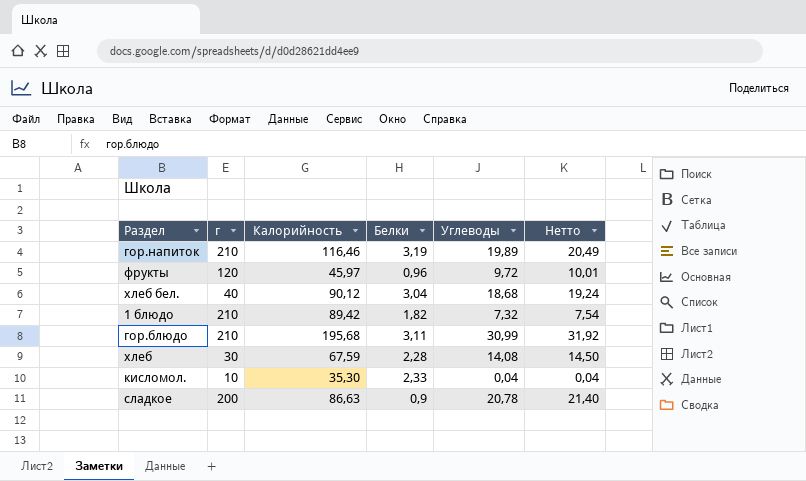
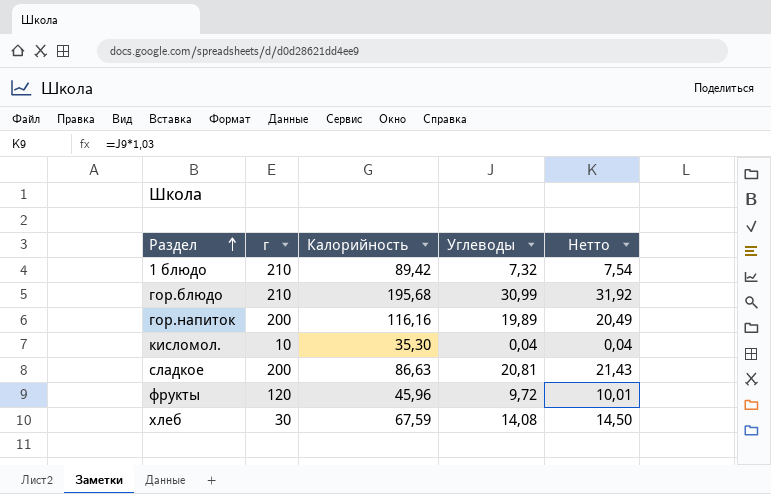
row order: none -> Раздел ascending
column Белки | position: 4 -> none
row хлеб бел.: 40 | 90,12 | 3,04 | 18,68 | 19,24 -> none
гор.напиток | г: 210 -> 200
гор.напиток | Калорийность: 116,46 -> 116,16
сладкое | Углеводы: 20,78 -> 20,81
сладкое | Нетто: 21,40 -> 21,43
фрукты | Калорийность: 45,97 -> 45,96

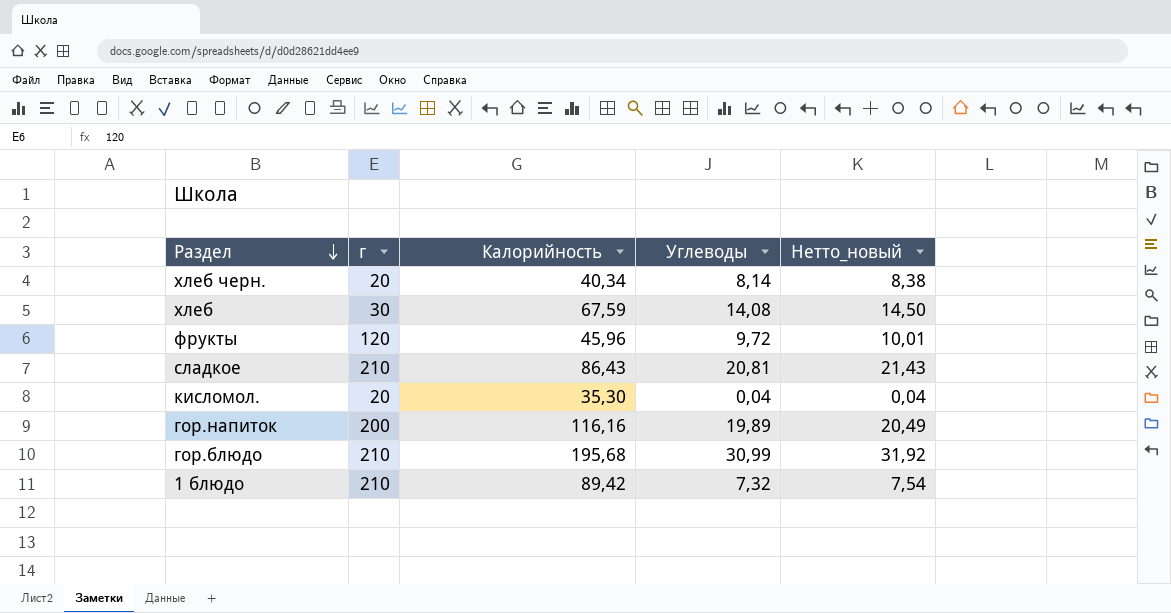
row order: Раздел ascending -> Раздел descending
column name: Нетто -> Нетто_новый
row хлеб черн.: none -> 20 | 40,34 | 8,14 | 8,38
сладкое | г: 200 -> 210
сладкое | Калорийность: 86,63 -> 86,43
кисломол. | г: 10 -> 20

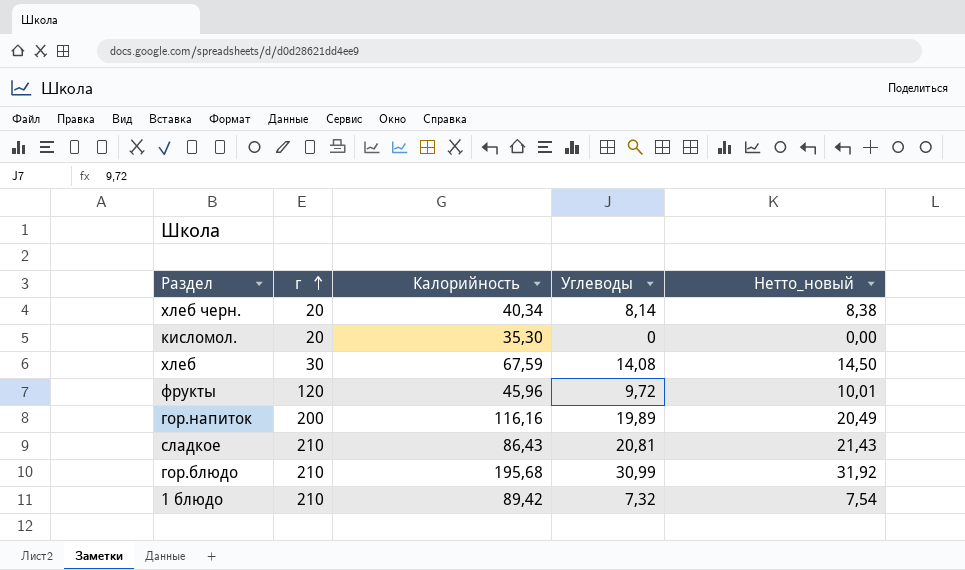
row order: Раздел descending -> г ascending
кисломол. | Углеводы: 0,04 -> 0
кисломол. | Нетто_новый: 0,04 -> 0,00

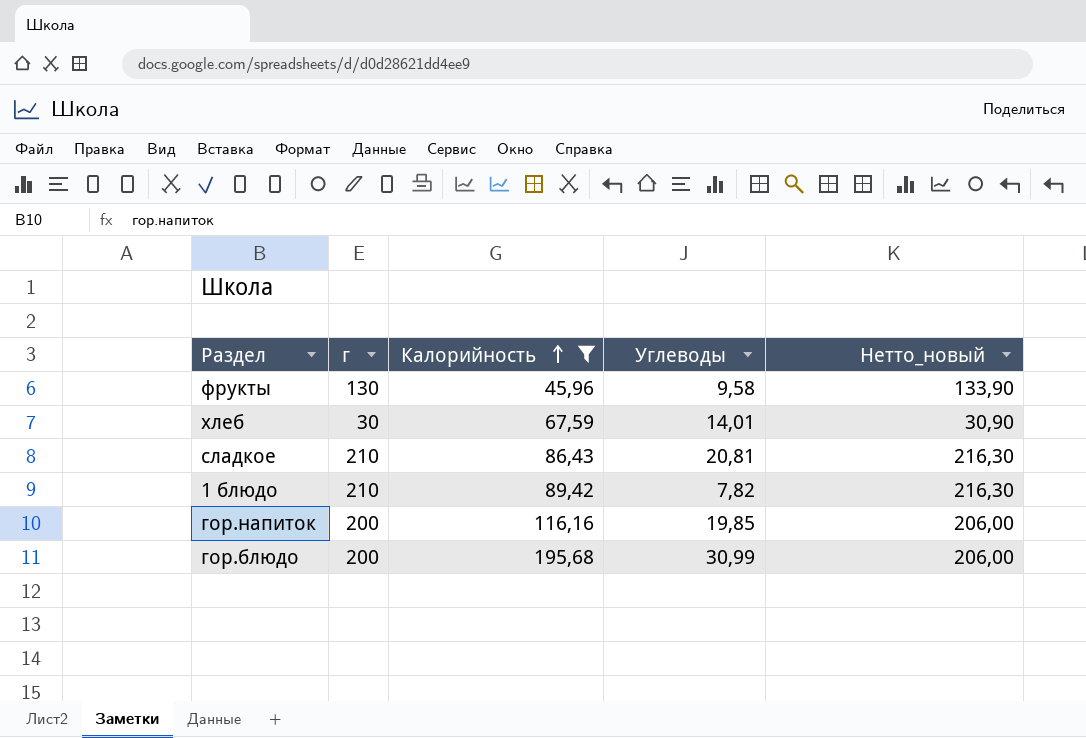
filter: none -> Калорийность >= 45,96
row order: г ascending -> Калорийность ascending
column Нетто_новый | formula: [Углеводы] * 1,03 -> [г] * 1,03
фрукты | г: 120 -> 130
фрукты | Углеводы: 9,72 -> 9,58
хлеб | Углеводы: 14,08 -> 14,01
1 блюдо | Углеводы: 7,32 -> 7,82
гор.напиток | Углеводы: 19,89 -> 19,85
гор.блюдо | г: 210 -> 200

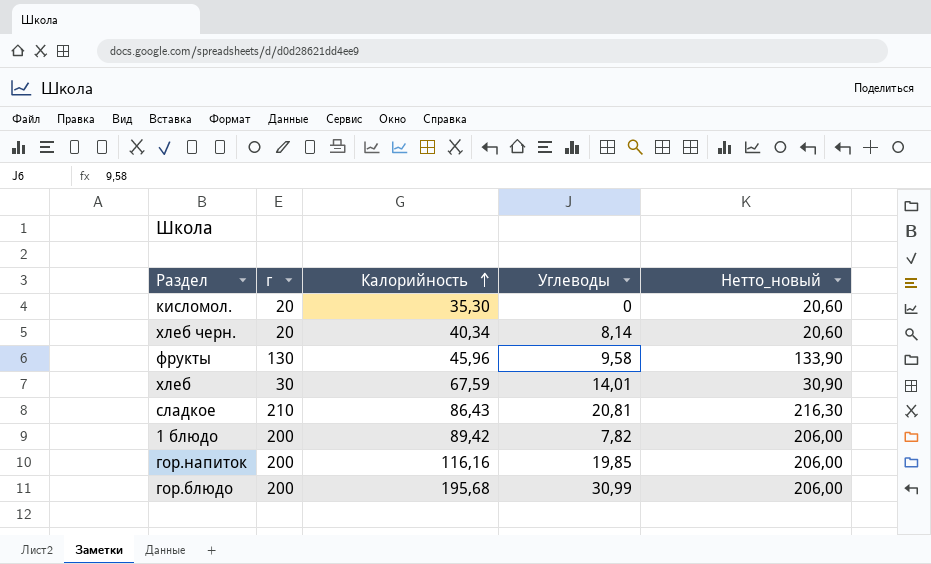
filter: Калорийность >= 45,96 -> none
1 блюдо | г: 210 -> 200
1 блюдо | Нетто_новый: 216,30 -> 206,00

